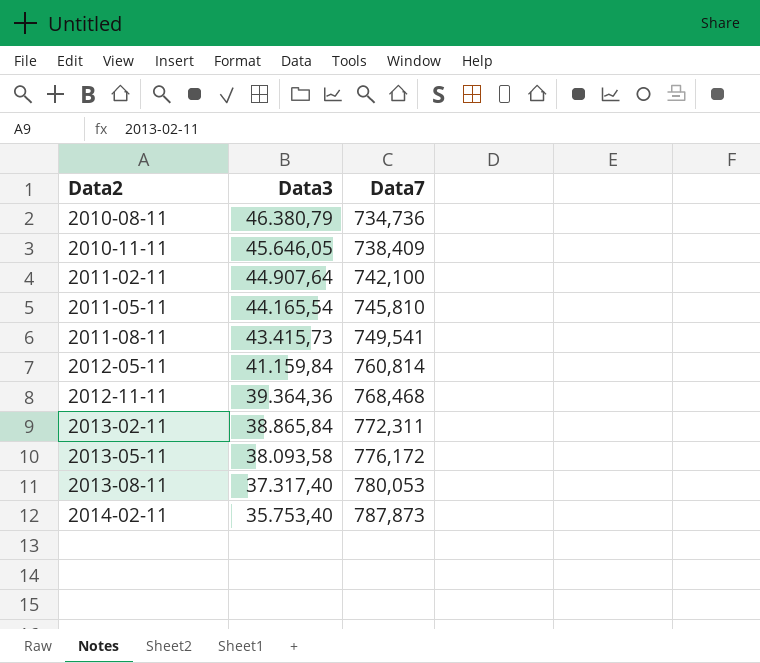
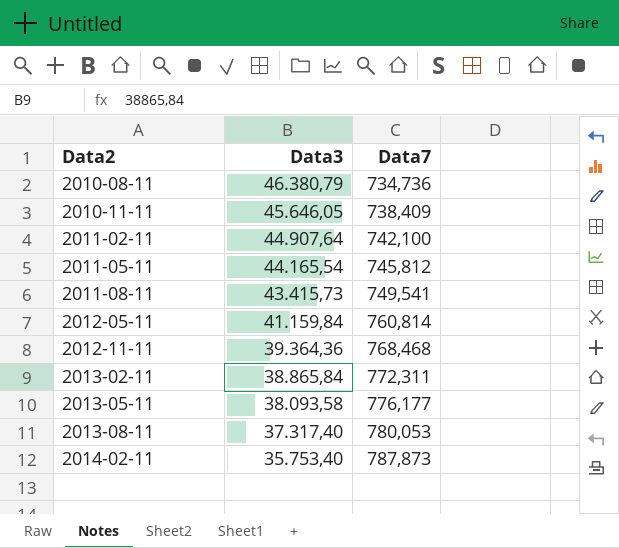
2011-05-11 | Data7: 745,810 -> 745,812
2013-05-11 | Data7: 776,172 -> 776,177

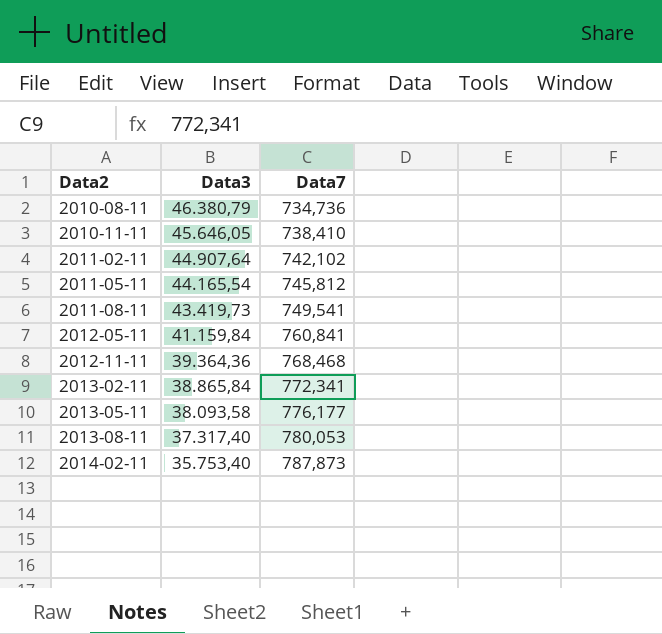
2010-11-11 | Data7: 738,409 -> 738,410
2011-02-11 | Data7: 742,100 -> 742,102
2011-08-11 | Data3: 43.415,73 -> 43.419,73
2012-05-11 | Data7: 760,814 -> 760,841
2013-02-11 | Data7: 772,311 -> 772,341

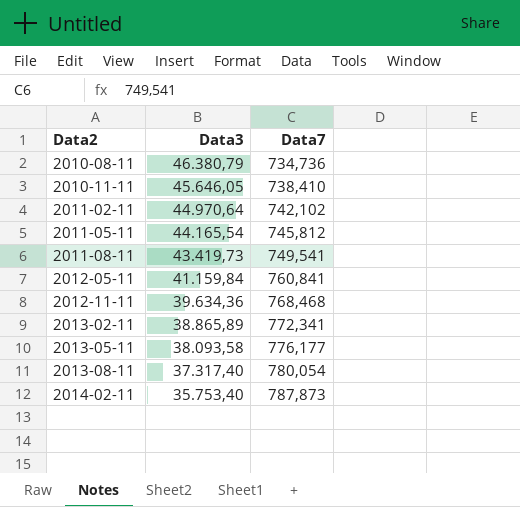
2011-02-11 | Data3: 44.907,64 -> 44.970,64
2012-11-11 | Data3: 39.364,36 -> 39.634,36
2013-02-11 | Data3: 38.865,84 -> 38.865,89
2013-08-11 | Data7: 780,053 -> 780,054

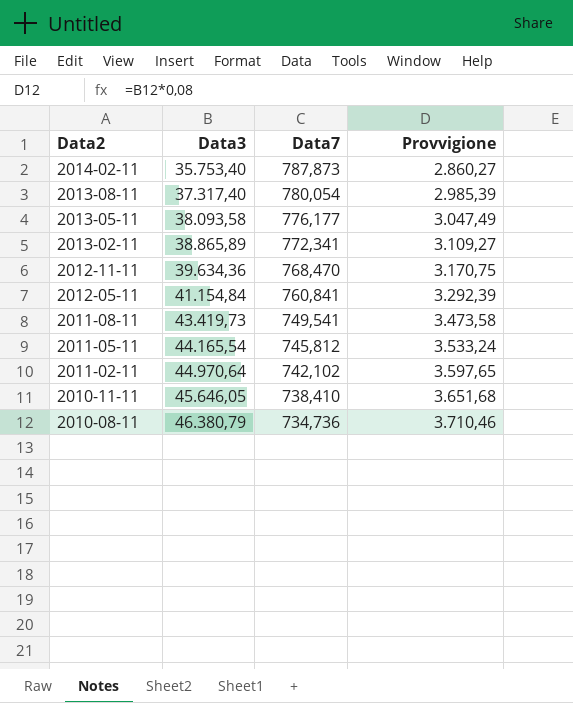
row order: Data2 ascending -> Data2 descending
column Provvigione | formula: none -> [Data3] * 0,08
2012-11-11 | Data7: 768,468 -> 768,470
2012-05-11 | Data3: 41.159,84 -> 41.154,84

